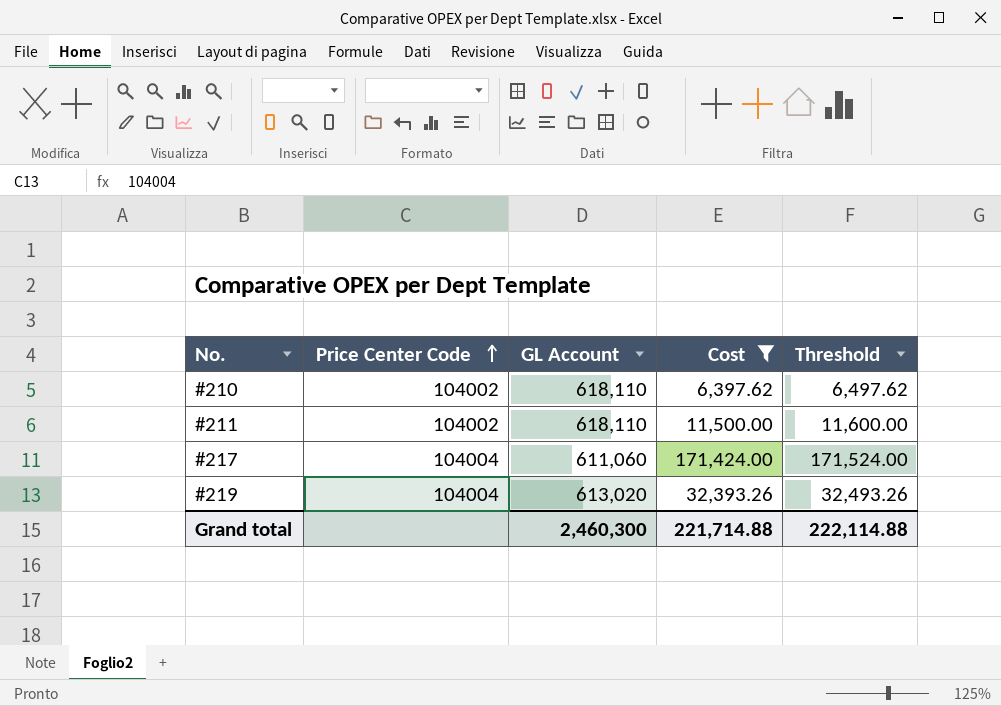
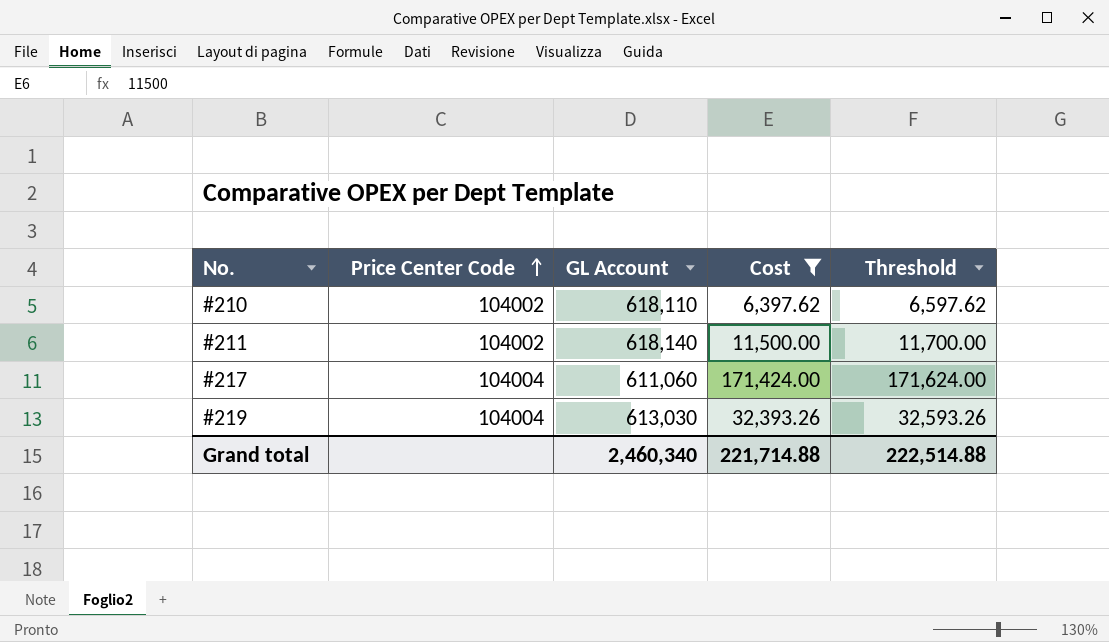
column Threshold | formula: [Cost] + 100 -> [Cost] + 200
#211 | GL Account: 618,110 -> 618,140
#219 | GL Account: 613,020 -> 613,030
Grand total | GL Account: 2,460,300 -> 2,460,340
Grand total | Threshold: 222,114.88 -> 222,514.88

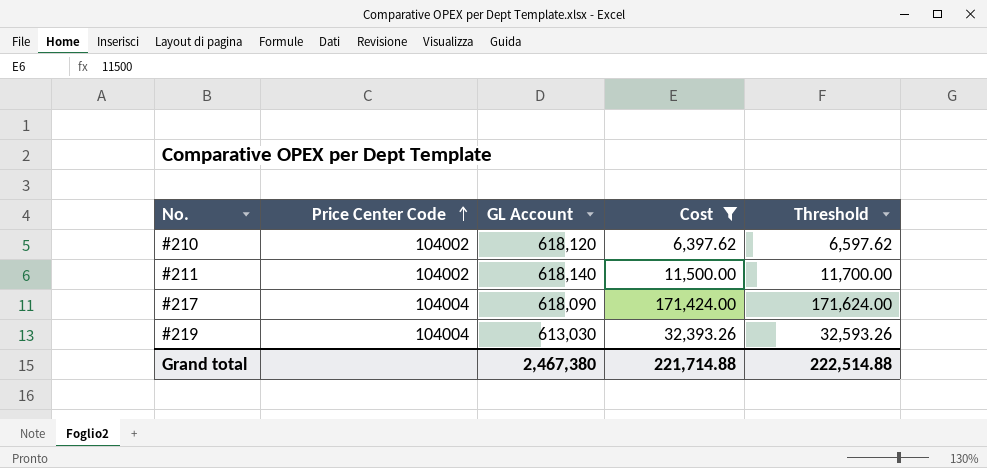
#210 | GL Account: 618,110 -> 618,120
#217 | GL Account: 611,060 -> 618,090
Grand total | GL Account: 2,460,340 -> 2,467,380

